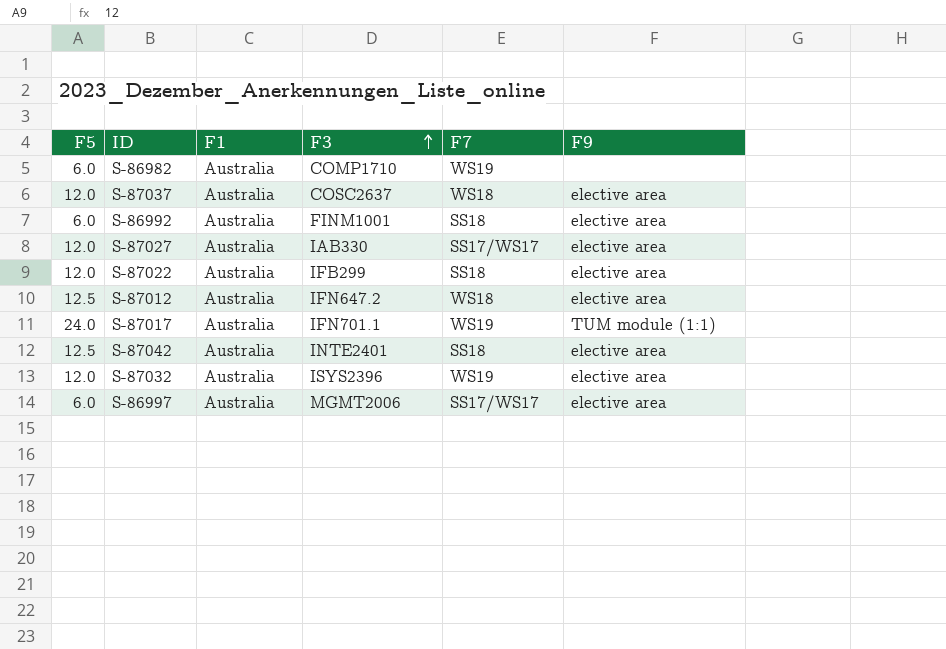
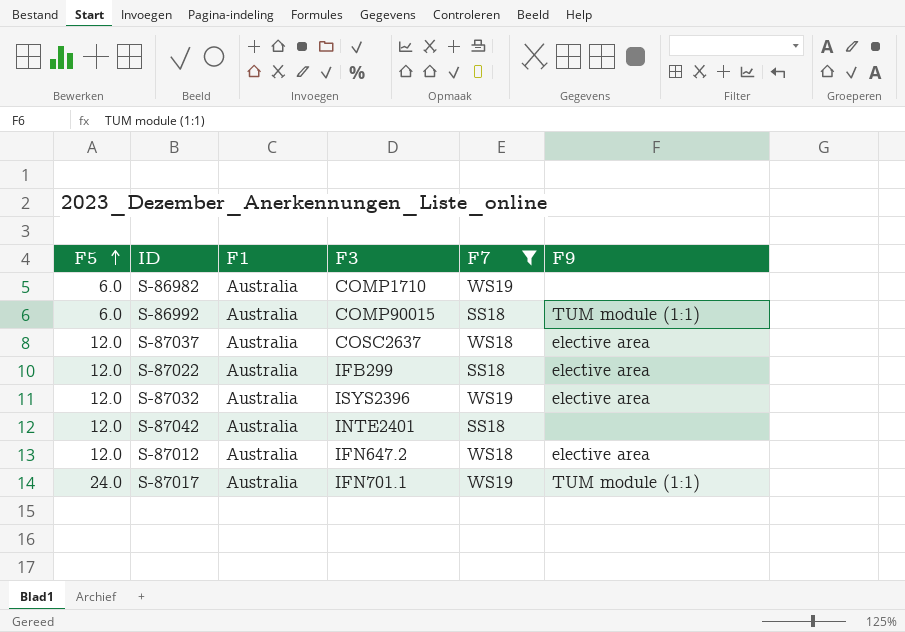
filter: none -> F7 != SS17/WS17
row order: F3 ascending -> F5 ascending
S-86992 | F3: FINM1001 -> COMP90015
S-86992 | F9: elective area -> TUM module (1:1)
S-87042 | F5: 12.5 -> 12.0
S-87042 | F9: elective area -> none
S-87012 | F5: 12.5 -> 12.0

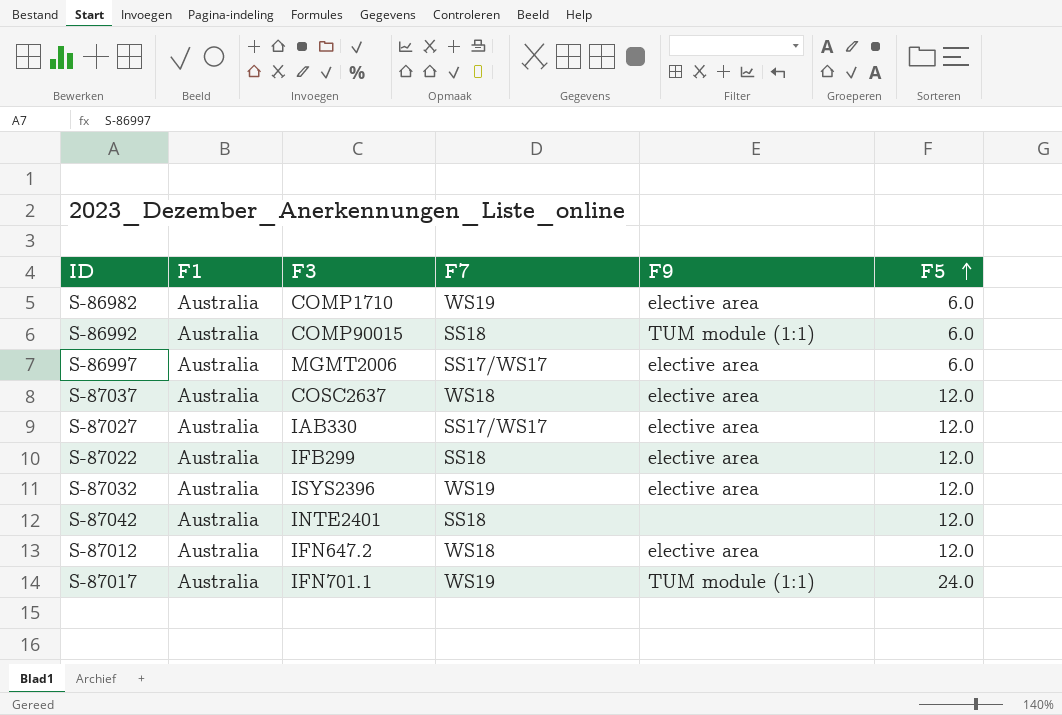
filter: F7 != SS17/WS17 -> none
column F5 | position: 1 -> 6
S-86982 | F9: none -> elective area

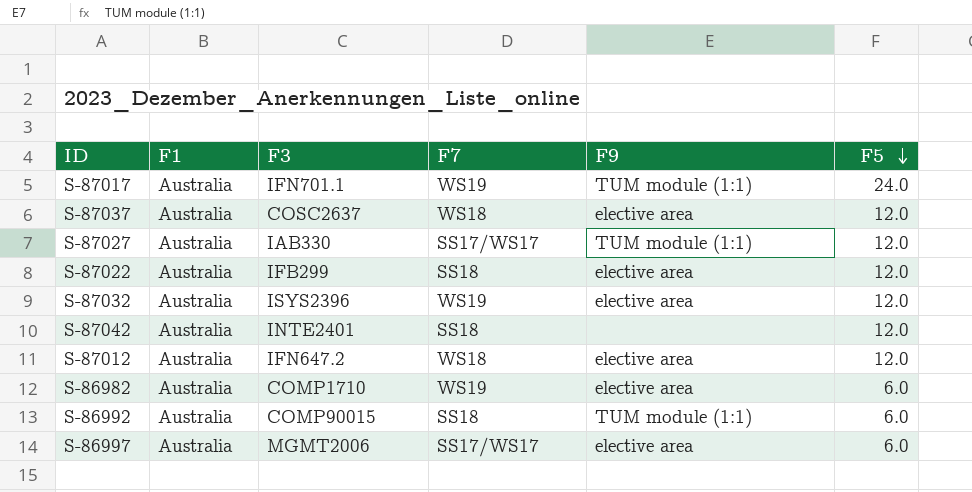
row order: F5 ascending -> F5 descending
S-87027 | F9: elective area -> TUM module (1:1)

